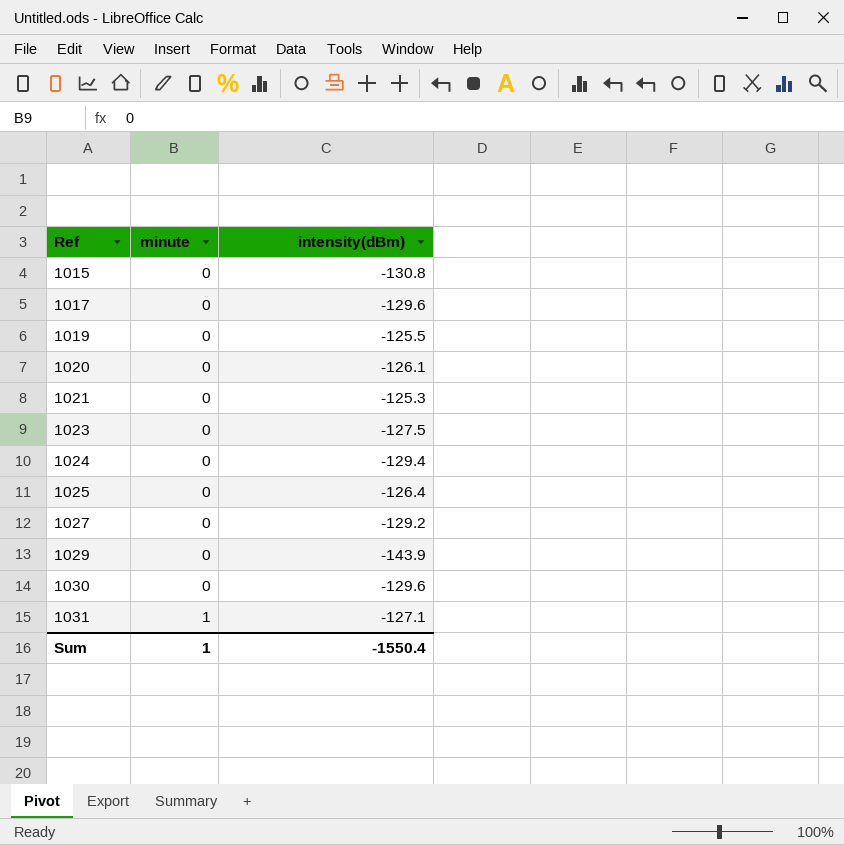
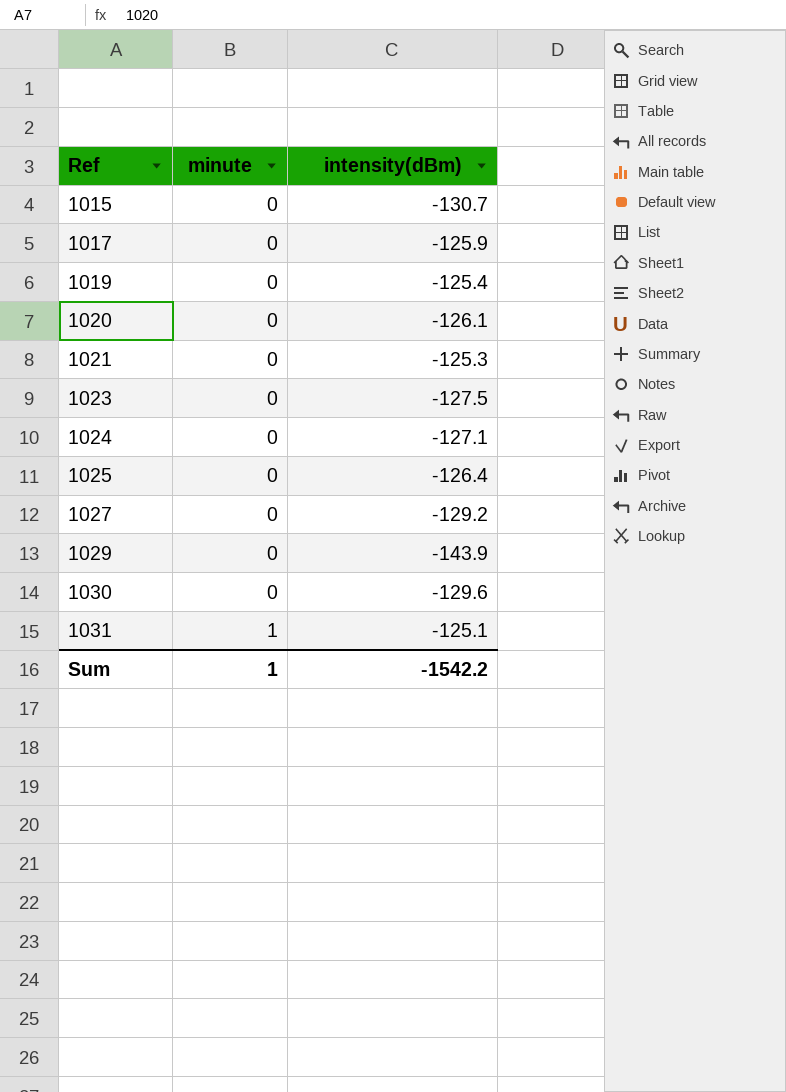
1015 | intensity(dBm): -130.8 -> -130.7
1017 | intensity(dBm): -129.6 -> -125.9
1019 | intensity(dBm): -125.5 -> -125.4
1024 | intensity(dBm): -129.4 -> -127.1
1031 | intensity(dBm): -127.1 -> -125.1
Sum | intensity(dBm): -1550.4 -> -1542.2

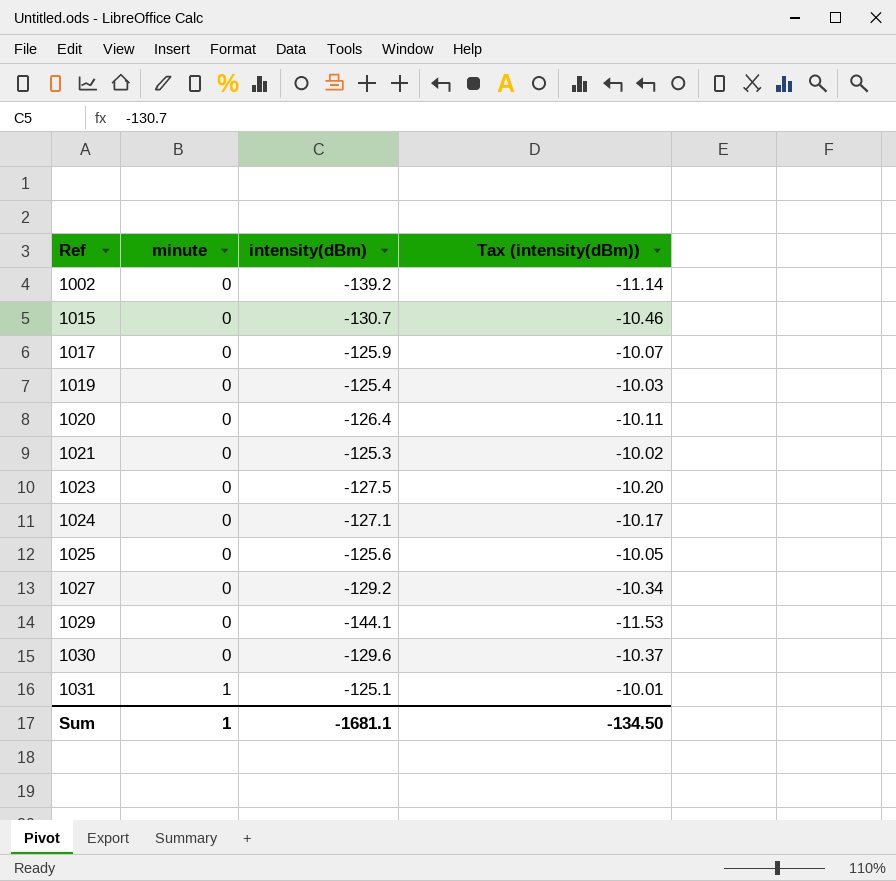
column Tax (intensity(dBm)) | formula: none -> [intensity(dBm)] * 0.08
row 1002: none -> 0 | -139.2 | -11.14
1020 | intensity(dBm): -126.1 -> -126.4
1025 | intensity(dBm): -126.4 -> -125.6
1029 | intensity(dBm): -143.9 -> -144.1
Sum | intensity(dBm): -1542.2 -> -1681.1

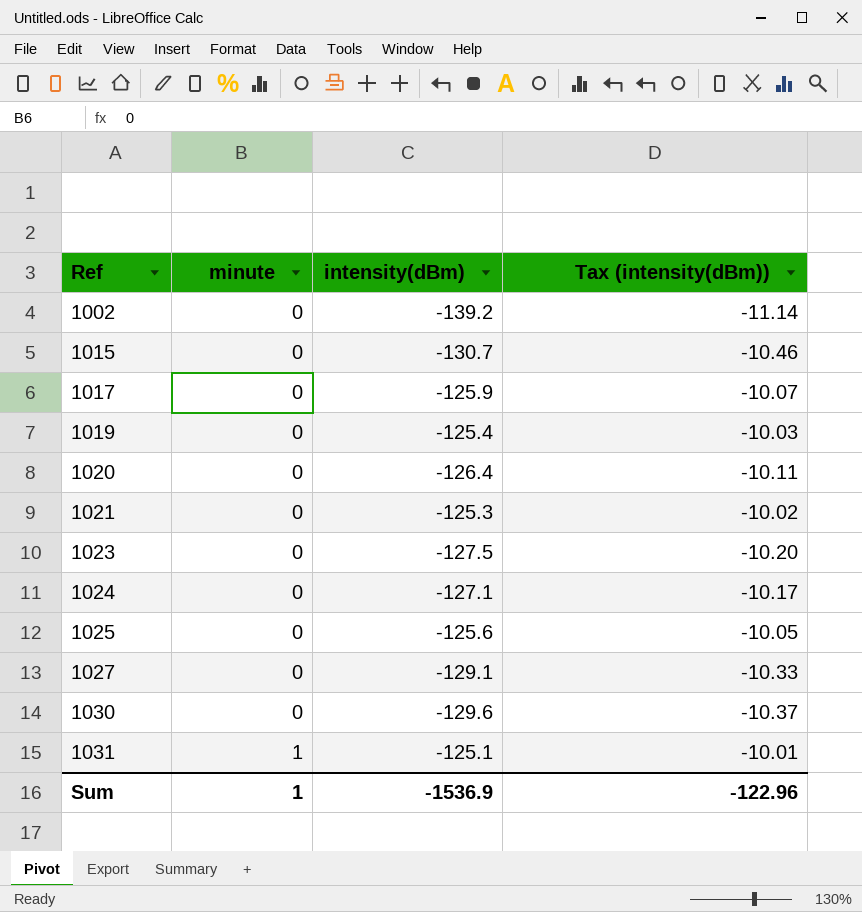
row 1029: 0 | -144.1 | -11.53 -> none
1027 | intensity(dBm): -129.2 -> -129.1
1027 | Tax (intensity(dBm)): -10.34 -> -10.33
Sum | intensity(dBm): -1681.1 -> -1536.9
Sum | Tax (intensity(dBm)): -134.50 -> -122.96

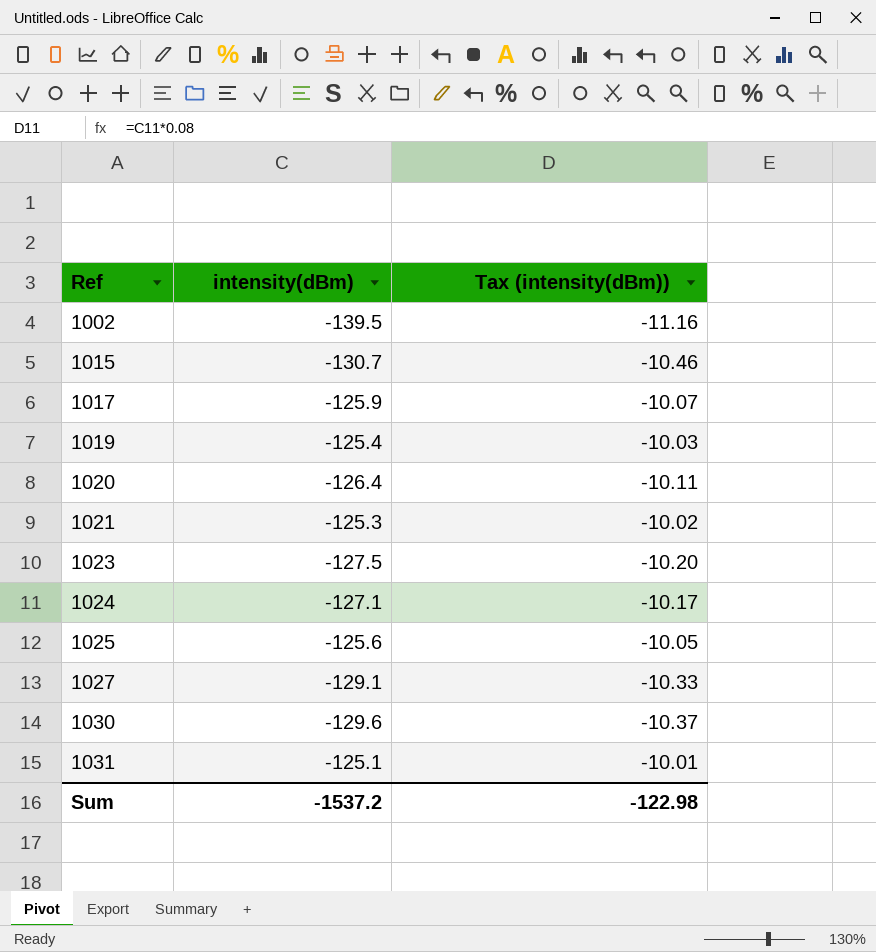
column minute | position: 2 -> none
1002 | intensity(dBm): -139.2 -> -139.5
1002 | Tax (intensity(dBm)): -11.14 -> -11.16
Sum | intensity(dBm): -1536.9 -> -1537.2
Sum | Tax (intensity(dBm)): -122.96 -> -122.98

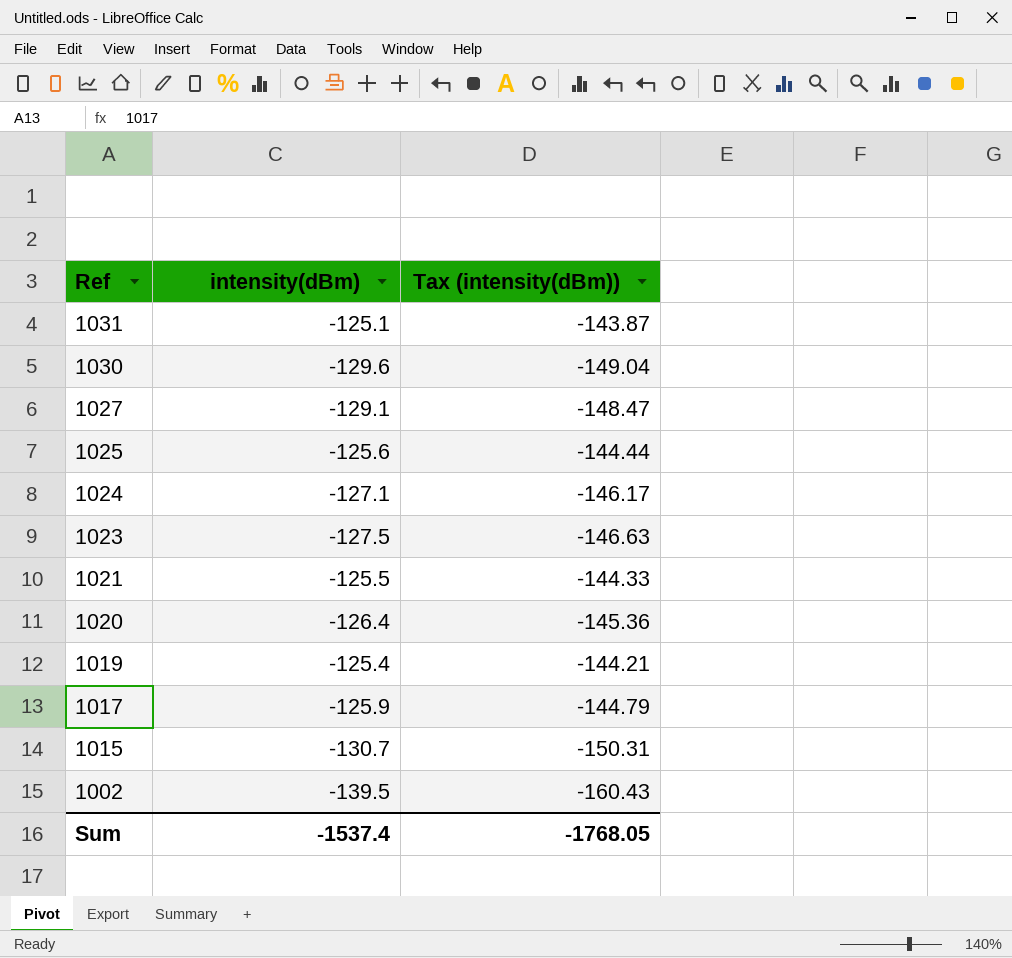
row order: Ref ascending -> Ref descending
column Tax (intensity(dBm)) | formula: [intensity(dBm)] * 0.08 -> [intensity(dBm)] * 1.15
1021 | intensity(dBm): -125.3 -> -125.5
Sum | intensity(dBm): -1537.2 -> -1537.4
Sum | Tax (intensity(dBm)): -122.98 -> -1768.05

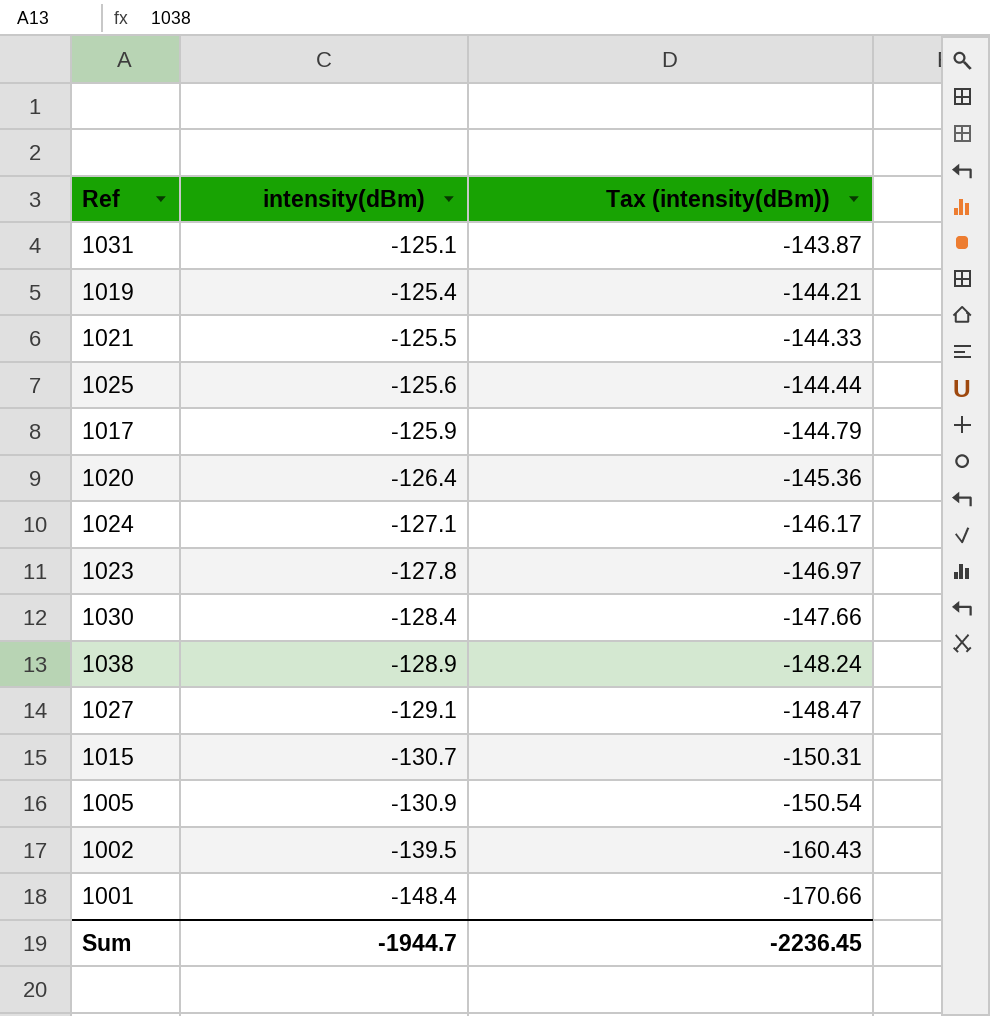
row order: Ref descending -> intensity(dBm) descending
1023 | intensity(dBm): -127.5 -> -127.8
1023 | Tax (intensity(dBm)): -146.63 -> -146.97
1030 | intensity(dBm): -129.6 -> -128.4
1030 | Tax (intensity(dBm)): -149.04 -> -147.66
row 1038: none -> -128.9 | -148.24
row 1005: none -> -130.9 | -150.54
row 1001: none -> -148.4 | -170.66
Sum | intensity(dBm): -1537.4 -> -1944.7
Sum | Tax (intensity(dBm)): -1768.05 -> -2236.45

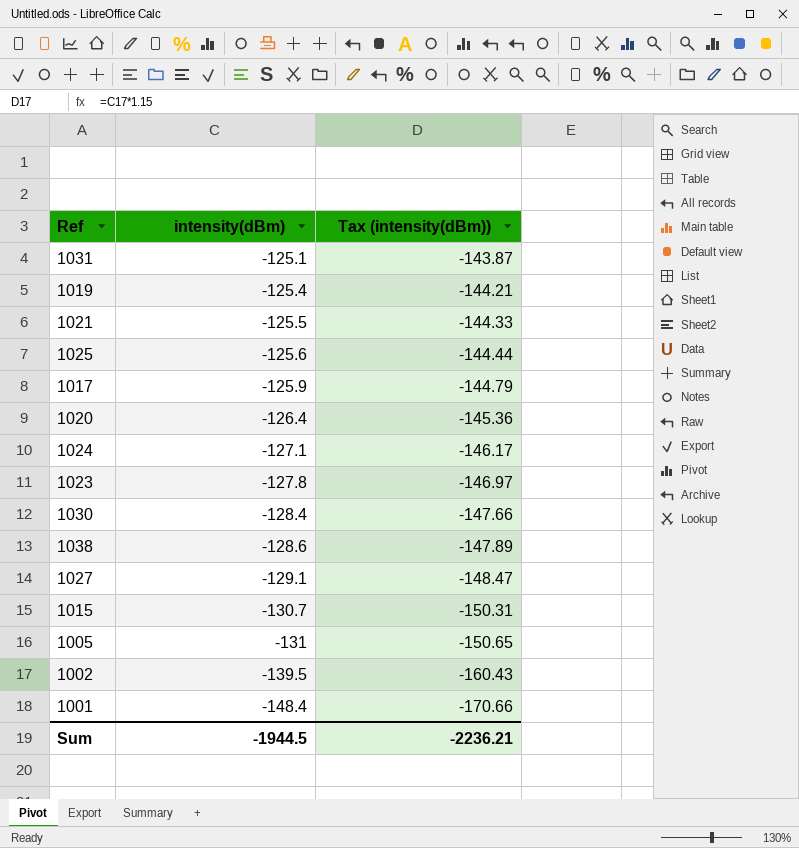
1038 | intensity(dBm): -128.9 -> -128.6
1038 | Tax (intensity(dBm)): -148.24 -> -147.89
1005 | intensity(dBm): -130.9 -> -131
1005 | Tax (intensity(dBm)): -150.54 -> -150.65
Sum | intensity(dBm): -1944.7 -> -1944.5
Sum | Tax (intensity(dBm)): -2236.45 -> -2236.21

